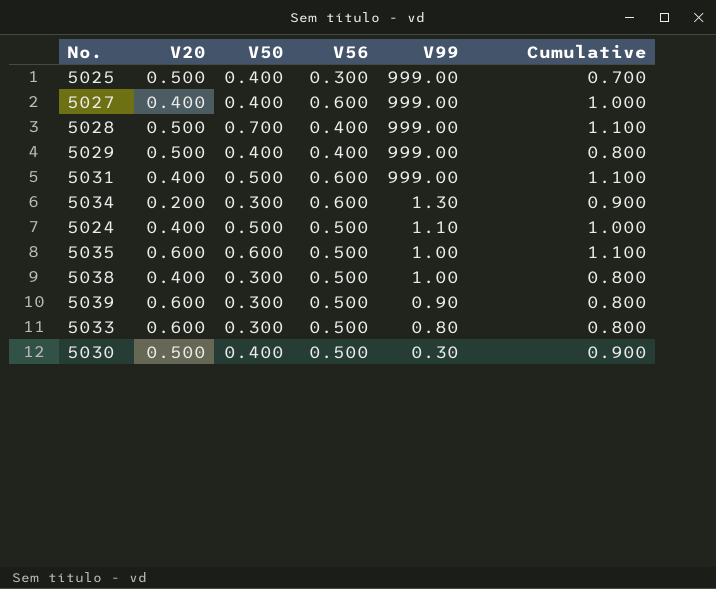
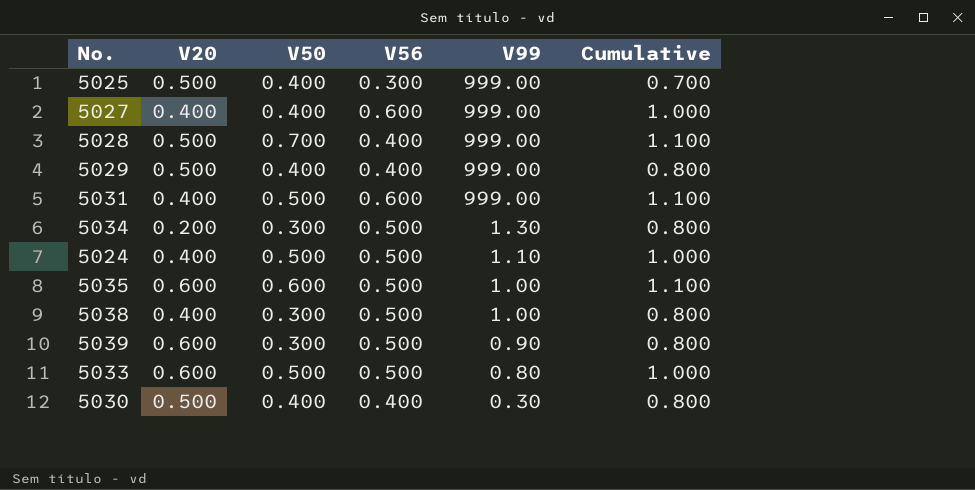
5034 | V56: 0.600 -> 0.500
5034 | Cumulative: 0.900 -> 0.800
5033 | V50: 0.300 -> 0.500
5033 | Cumulative: 0.800 -> 1.000
5030 | V56: 0.500 -> 0.400
5030 | Cumulative: 0.900 -> 0.800

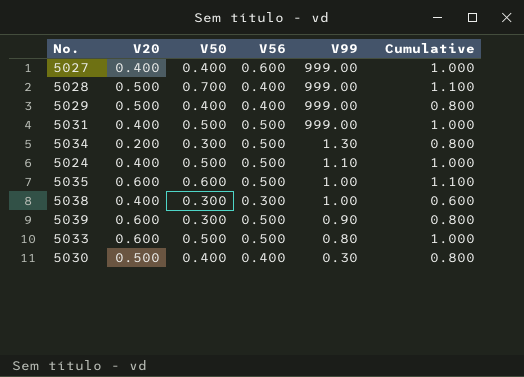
row 5025: 0.500 | 0.400 | 0.300 | 999.00 | 0.700 -> none
5031 | V56: 0.600 -> 0.500
5031 | Cumulative: 1.100 -> 1.000
5038 | V56: 0.500 -> 0.300
5038 | Cumulative: 0.800 -> 0.600

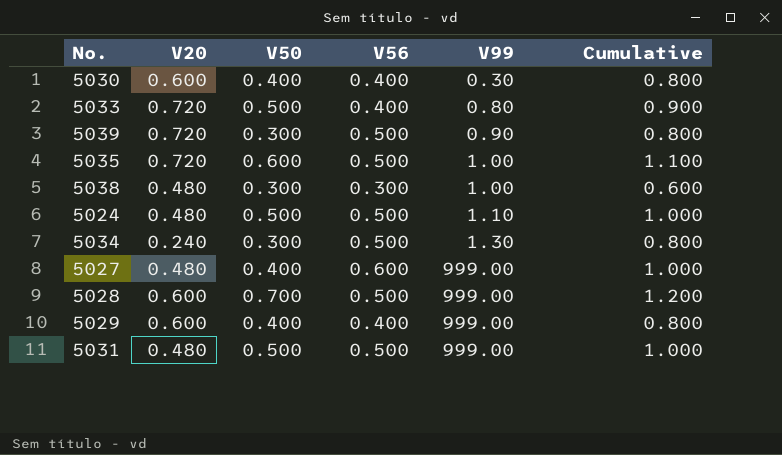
row order: V99 descending -> V99 ascending
5030 | V20: 0.500 -> 0.600
5033 | V20: 0.600 -> 0.720
5033 | V56: 0.500 -> 0.400
5033 | Cumulative: 1.000 -> 0.900
5039 | V20: 0.600 -> 0.720
5035 | V20: 0.600 -> 0.720
5038 | V20: 0.400 -> 0.480
5024 | V20: 0.400 -> 0.480
5034 | V20: 0.200 -> 0.240
5027 | V20: 0.400 -> 0.480
5028 | V20: 0.500 -> 0.600
5028 | V56: 0.400 -> 0.500
5028 | Cumulative: 1.100 -> 1.200
5029 | V20: 0.500 -> 0.600
5031 | V20: 0.400 -> 0.480

